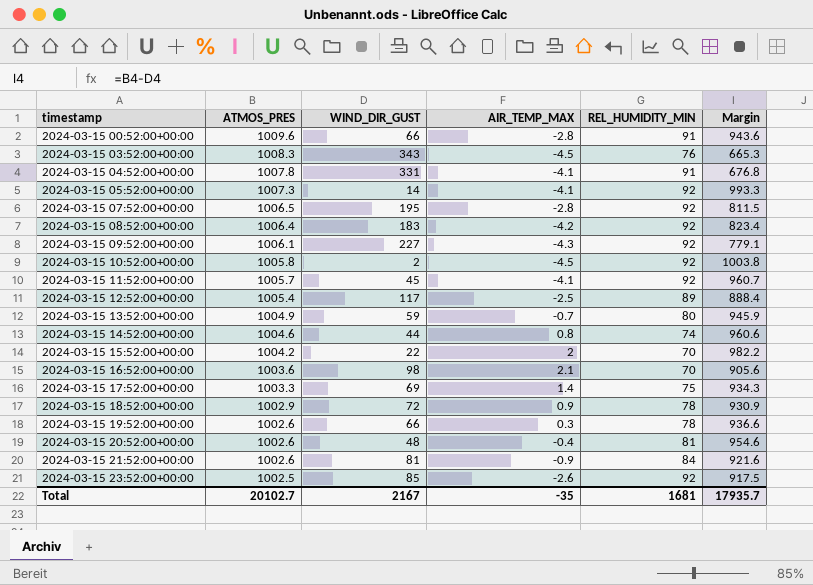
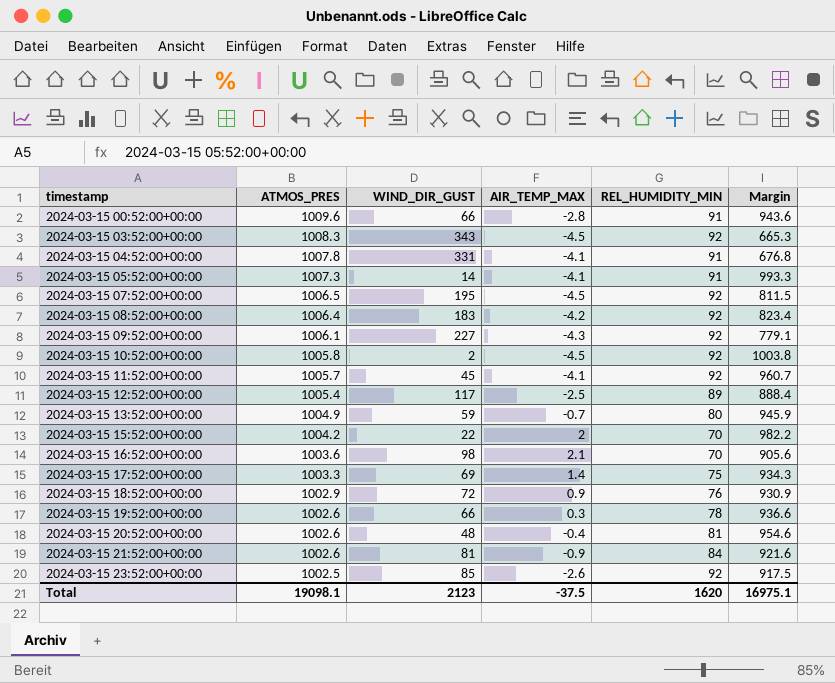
row 2024-03-15 14:52:00+00:00: 1004.6 | 44 | 0.8 | 74 | 960.6 -> none
2024-03-15 03:52:00+00:00 | REL_HUMIDITY_MIN: 76 -> 92
2024-03-15 05:52:00+00:00 | REL_HUMIDITY_MIN: 92 -> 91
2024-03-15 07:52:00+00:00 | AIR_TEMP_MAX: -2.8 -> -4.5
2024-03-15 18:52:00+00:00 | REL_HUMIDITY_MIN: 78 -> 76
Total | ATMOS_PRES: 20102.7 -> 19098.1
Total | WIND_DIR_GUST: 2167 -> 2123
Total | AIR_TEMP_MAX: -35 -> -37.5
Total | REL_HUMIDITY_MIN: 1681 -> 1620
Total | Margin: 17935.7 -> 16975.1

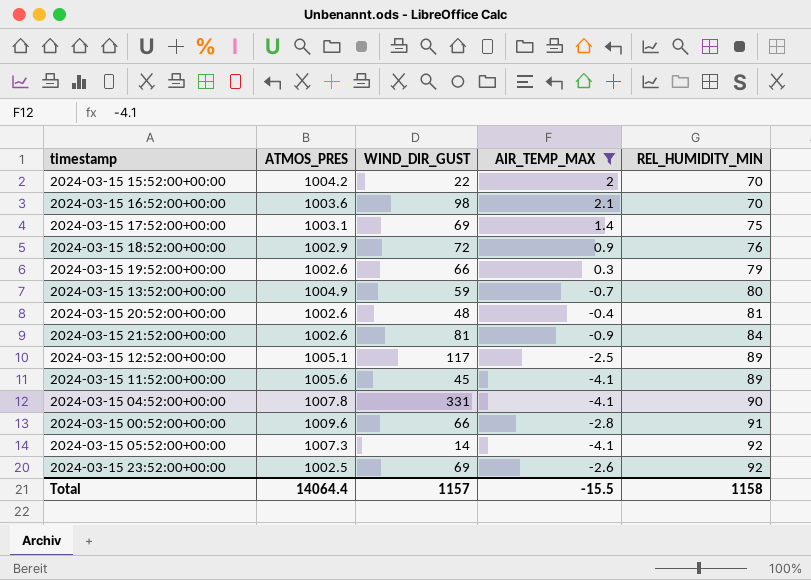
filter: none -> AIR_TEMP_MAX >= -4.1
row order: timestamp ascending -> REL_HUMIDITY_MIN ascending
column Margin | formula: [ATMOS_PRES] - [WIND_DIR_GUST] -> none
2024-03-15 17:52:00+00:00 | ATMOS_PRES: 1003.3 -> 1003.1
2024-03-15 19:52:00+00:00 | REL_HUMIDITY_MIN: 78 -> 79
2024-03-15 12:52:00+00:00 | ATMOS_PRES: 1005.4 -> 1005.1
2024-03-15 11:52:00+00:00 | ATMOS_PRES: 1005.7 -> 1005.6
2024-03-15 11:52:00+00:00 | REL_HUMIDITY_MIN: 92 -> 89
2024-03-15 04:52:00+00:00 | REL_HUMIDITY_MIN: 91 -> 90
2024-03-15 05:52:00+00:00 | REL_HUMIDITY_MIN: 91 -> 92
2024-03-15 23:52:00+00:00 | WIND_DIR_GUST: 85 -> 69
Total | ATMOS_PRES: 19098.1 -> 14064.4
Total | WIND_DIR_GUST: 2123 -> 1157
Total | AIR_TEMP_MAX: -37.5 -> -15.5
Total | REL_HUMIDITY_MIN: 1620 -> 1158

